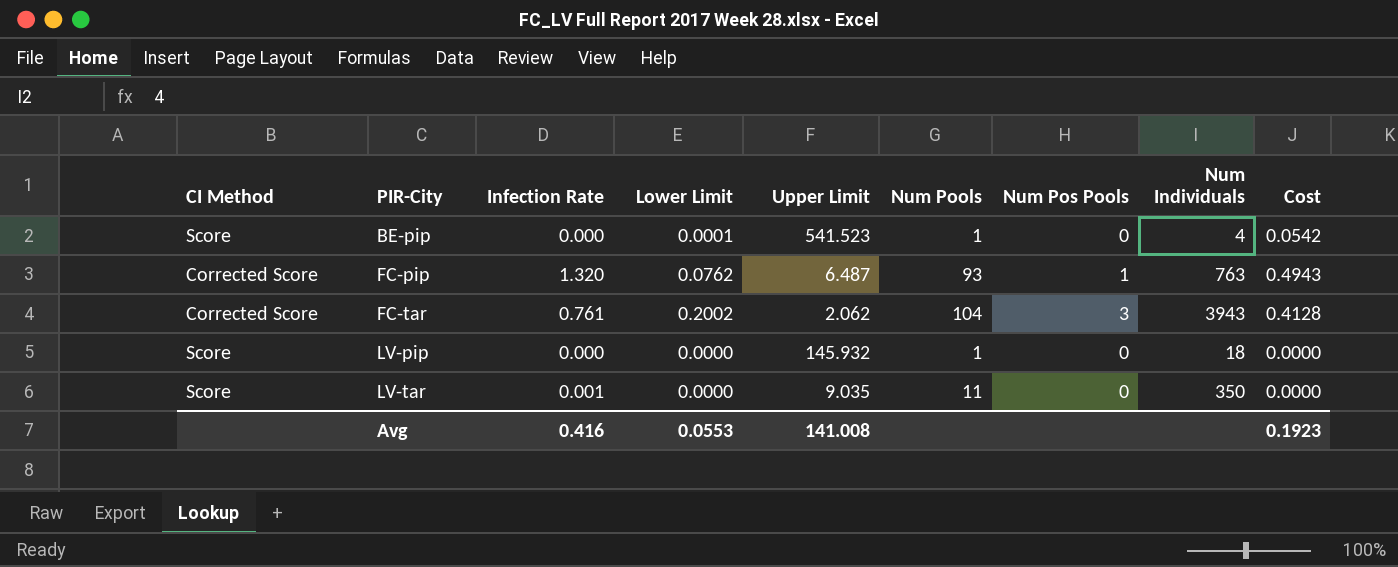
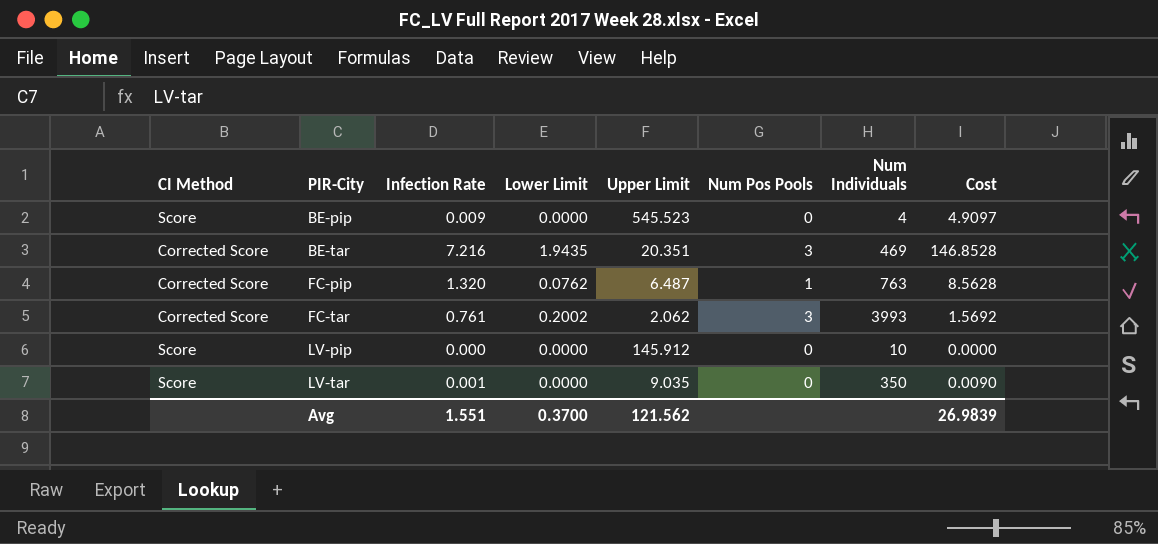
column Num Pools | position: 6 -> none
column Cost | formula: [Lower Limit] * [Upper Limit] -> [Infection Rate] * [Upper Limit]
BE-pip | Infection Rate: 0.000 -> 0.009
BE-pip | Lower Limit: 0.0001 -> 0.0000
BE-pip | Upper Limit: 541.523 -> 545.523
row BE-tar: none -> Corrected Score | 7.216 | 1.9435 | 20.351 | 3 | 469 | 146.8528
FC-tar | Num Individuals: 3943 -> 3993
LV-pip | Upper Limit: 145.932 -> 145.912
LV-pip | Num Individuals: 18 -> 10
Avg | Infection Rate: 0.416 -> 1.551
Avg | Lower Limit: 0.0553 -> 0.3700
Avg | Upper Limit: 141.008 -> 121.562
Avg | Cost: 0.1923 -> 26.9839

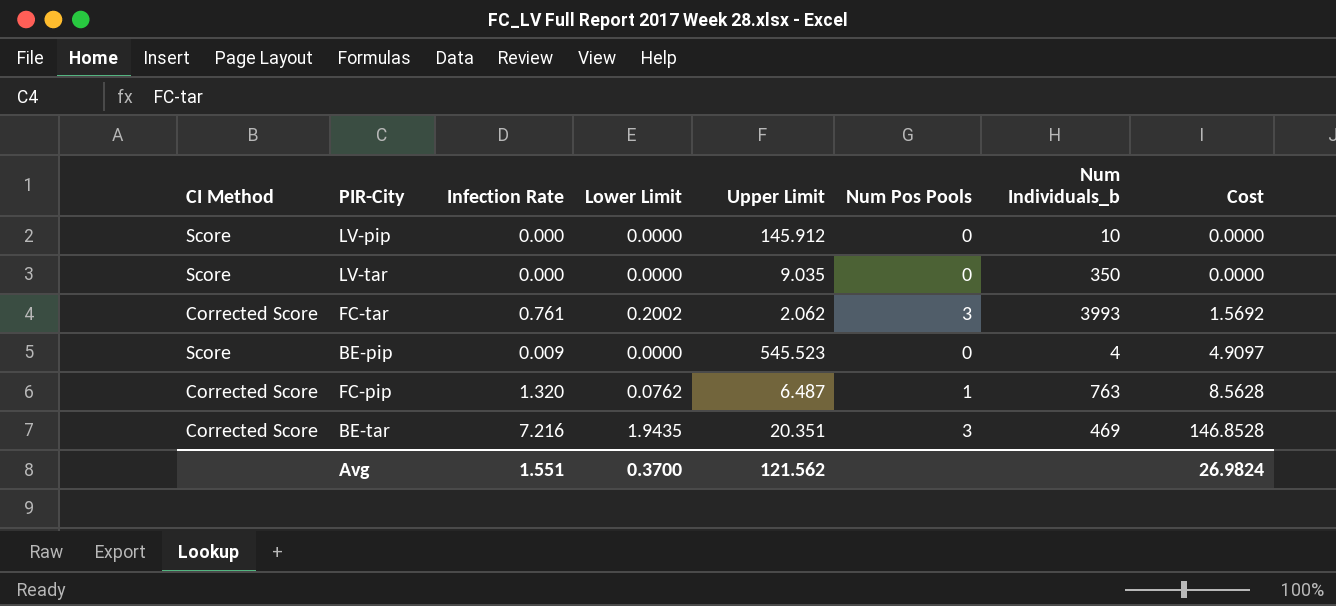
row order: PIR-City ascending -> Cost ascending
column name: Num Individuals -> Num Individuals_b
LV-tar | Infection Rate: 0.001 -> 0.000
LV-tar | Cost: 0.0090 -> 0.0000
Avg | Cost: 26.9839 -> 26.9824

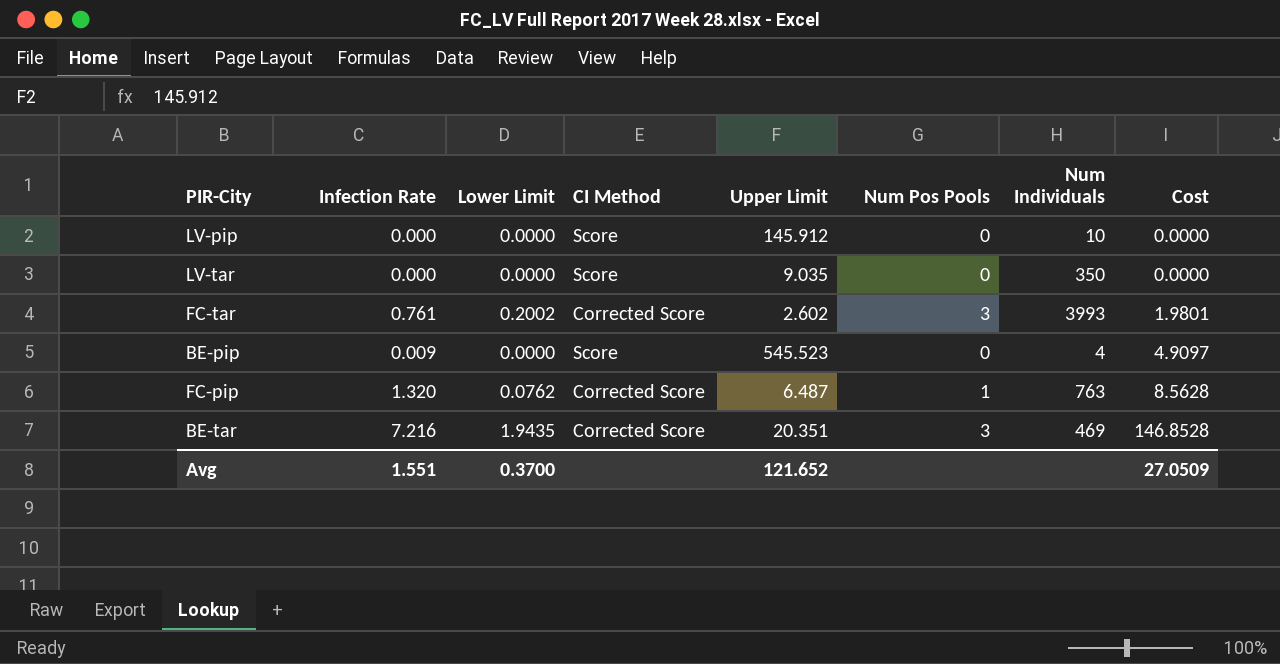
column CI Method | position: 1 -> 4
column name: Num Individuals_b -> Num Individuals
FC-tar | Upper Limit: 2.062 -> 2.602
FC-tar | Cost: 1.5692 -> 1.9801
Avg | Upper Limit: 121.562 -> 121.652
Avg | Cost: 26.9824 -> 27.0509

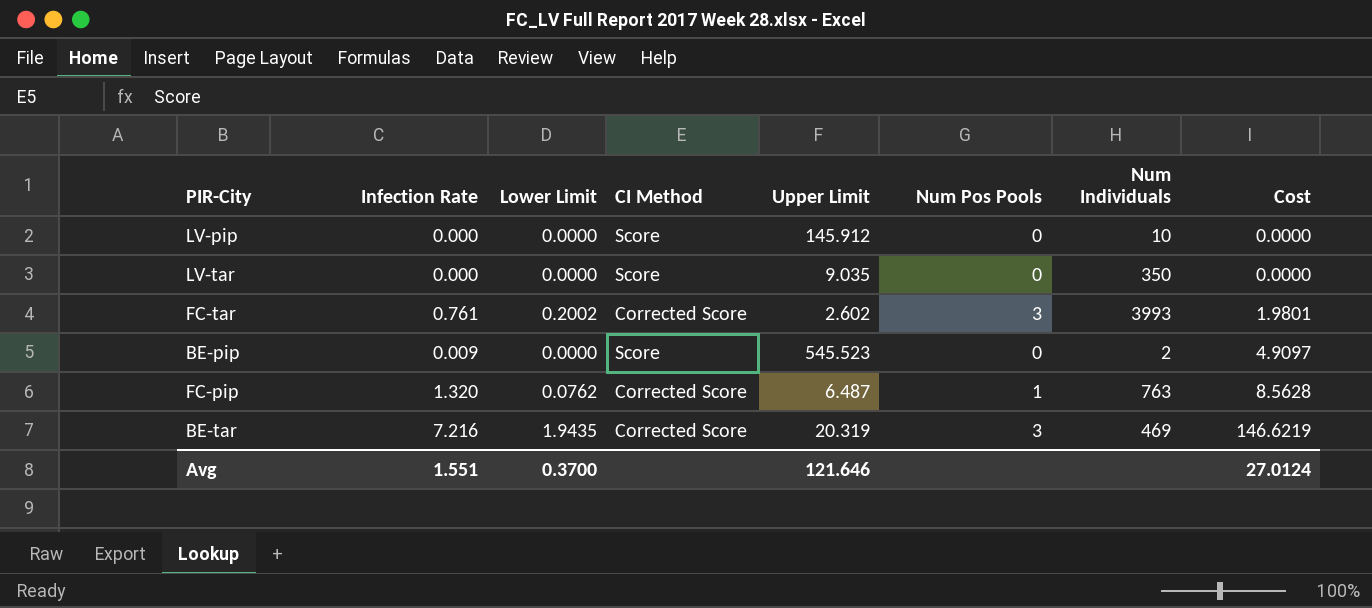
BE-pip | Num Individuals: 4 -> 2
BE-tar | Upper Limit: 20.351 -> 20.319
BE-tar | Cost: 146.8528 -> 146.6219
Avg | Upper Limit: 121.652 -> 121.646
Avg | Cost: 27.0509 -> 27.0124

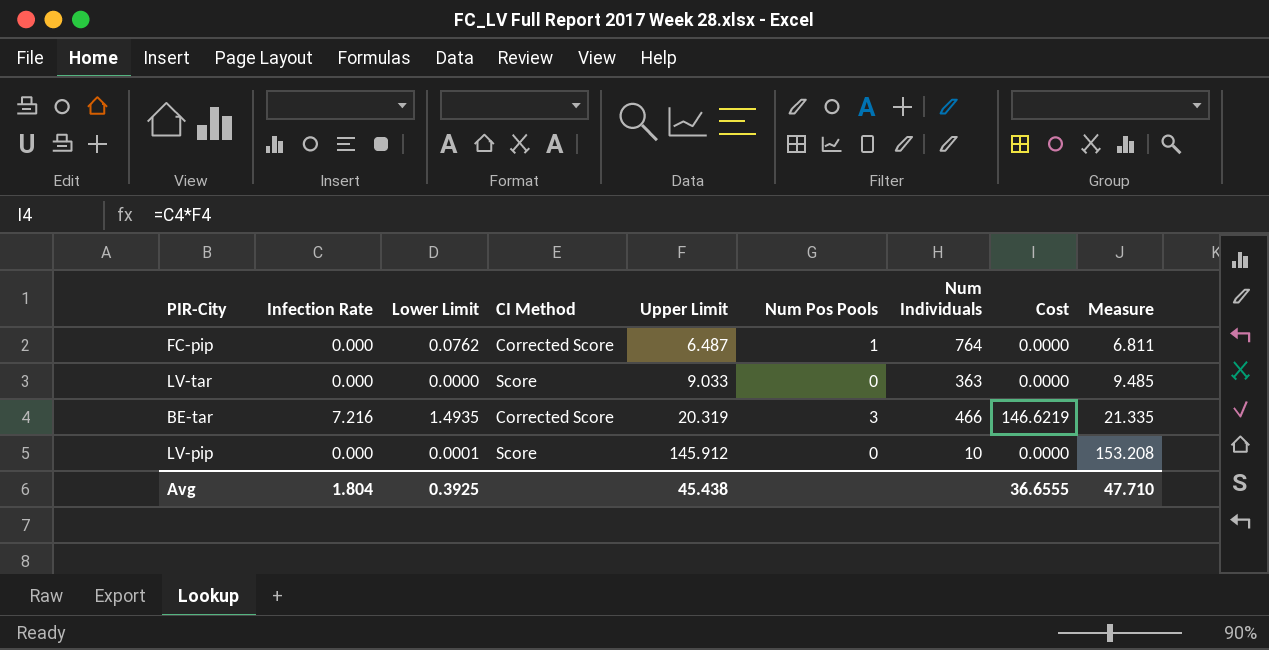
row order: Cost ascending -> Upper Limit ascending
column Measure | formula: none -> [Upper Limit] * 1.05
row FC-tar: 0.761 | 0.2002 | Corrected Score | 2.602 | 3 | 3993 | 1.9801 -> none
row BE-pip: 0.009 | 0.0000 | Score | 545.523 | 0 | 2 | 4.9097 -> none
FC-pip | Infection Rate: 1.320 -> 0.000
FC-pip | Num Individuals: 763 -> 764
FC-pip | Cost: 8.5628 -> 0.0000
LV-tar | Upper Limit: 9.035 -> 9.033
LV-tar | Num Individuals: 350 -> 363
BE-tar | Lower Limit: 1.9435 -> 1.4935
BE-tar | Num Individuals: 469 -> 466
LV-pip | Lower Limit: 0.0000 -> 0.0001
Avg | Infection Rate: 1.551 -> 1.804
Avg | Lower Limit: 0.3700 -> 0.3925
Avg | Upper Limit: 121.646 -> 45.438
Avg | Cost: 27.0124 -> 36.6555

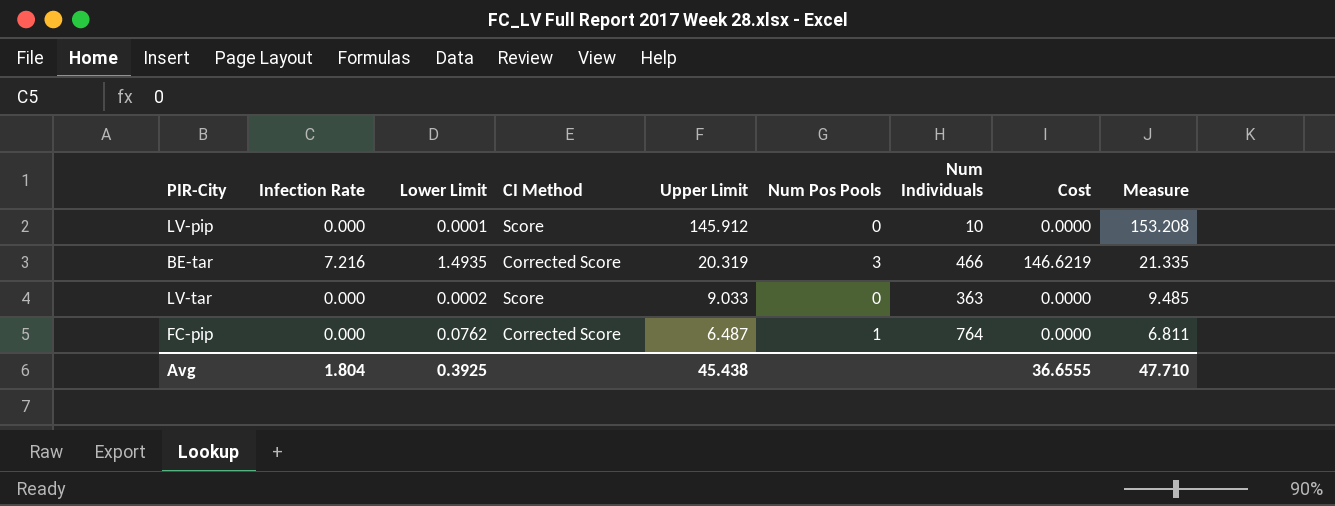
row order: Upper Limit ascending -> Upper Limit descending
LV-tar | Lower Limit: 0.0000 -> 0.0002

